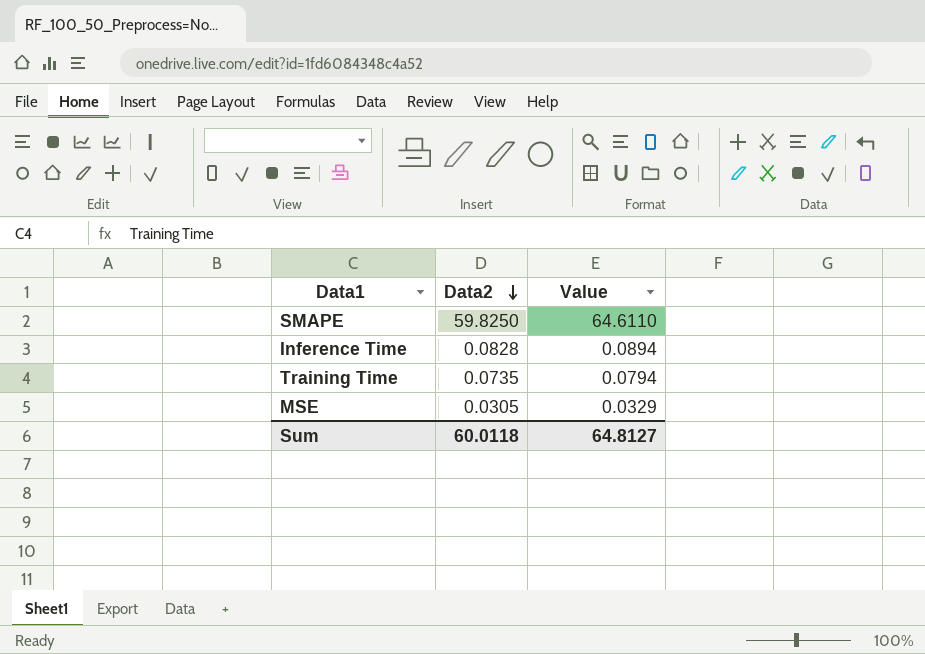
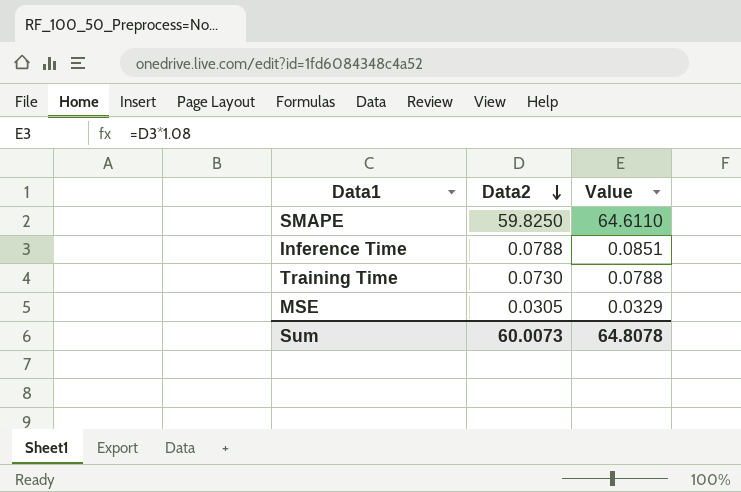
Inference Time | Data2: 0.0828 -> 0.0788
Inference Time | Value: 0.0894 -> 0.0851
Training Time | Data2: 0.0735 -> 0.0730
Training Time | Value: 0.0794 -> 0.0788
Sum | Data2: 60.0118 -> 60.0073
Sum | Value: 64.8127 -> 64.8078

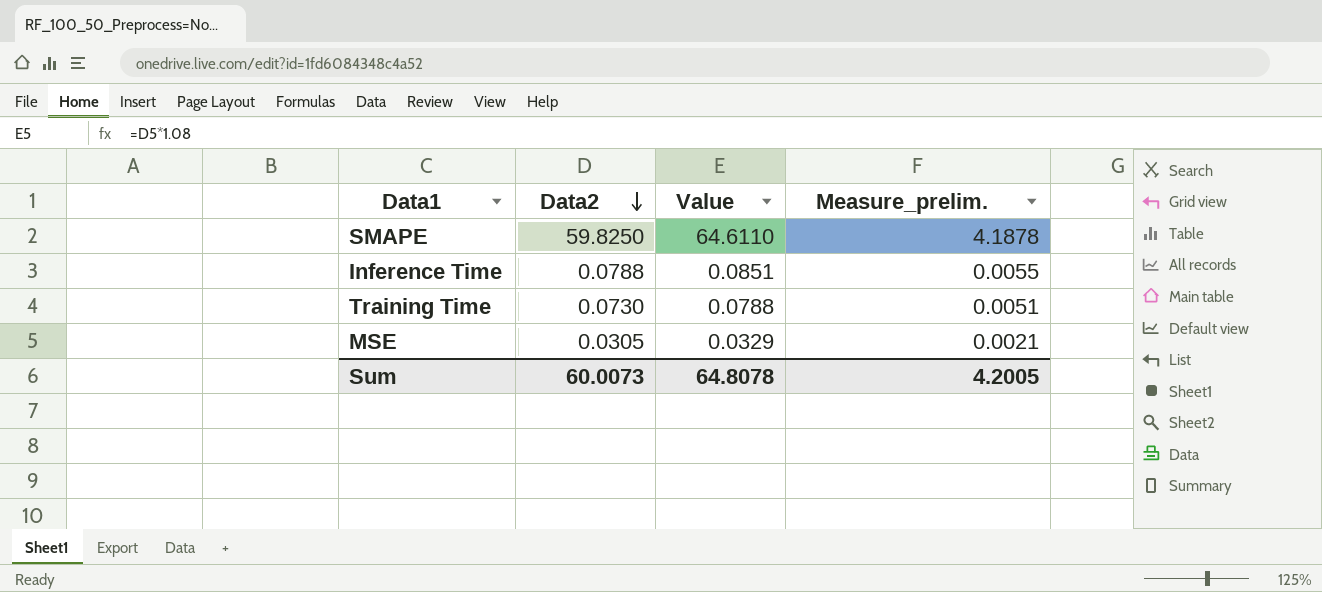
column Measure_prelim. | formula: none -> [Data2] * 0.07

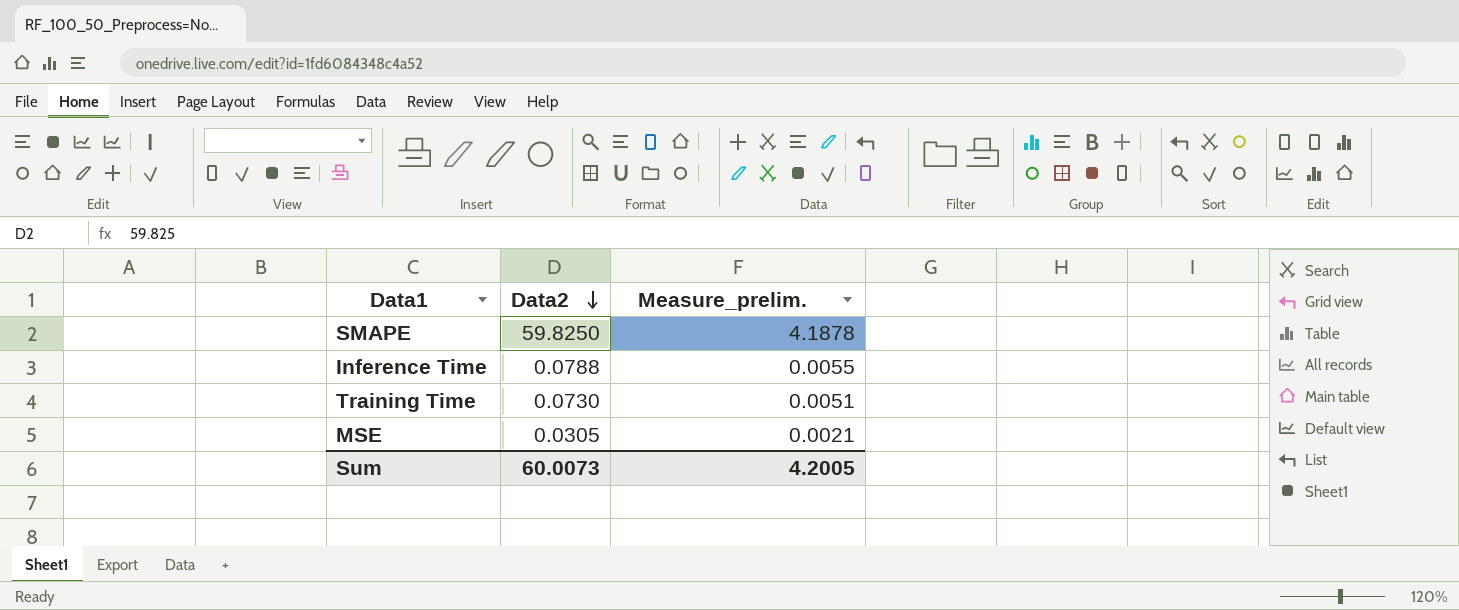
column Value | formula: [Data2] * 1.08 -> none

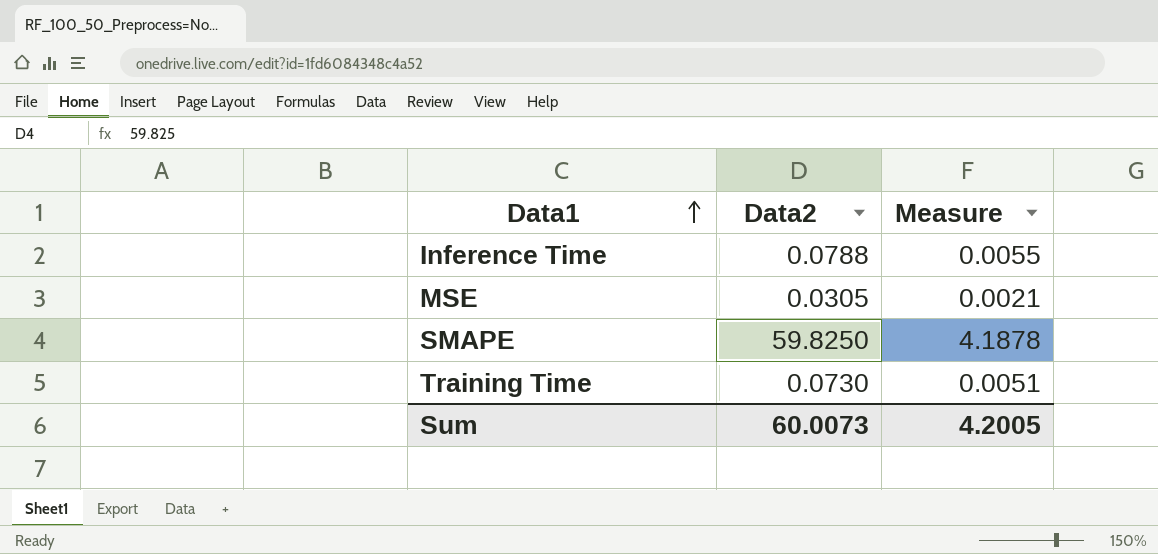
row order: Data2 descending -> Data1 ascending
column name: Measure_prelim. -> Measure

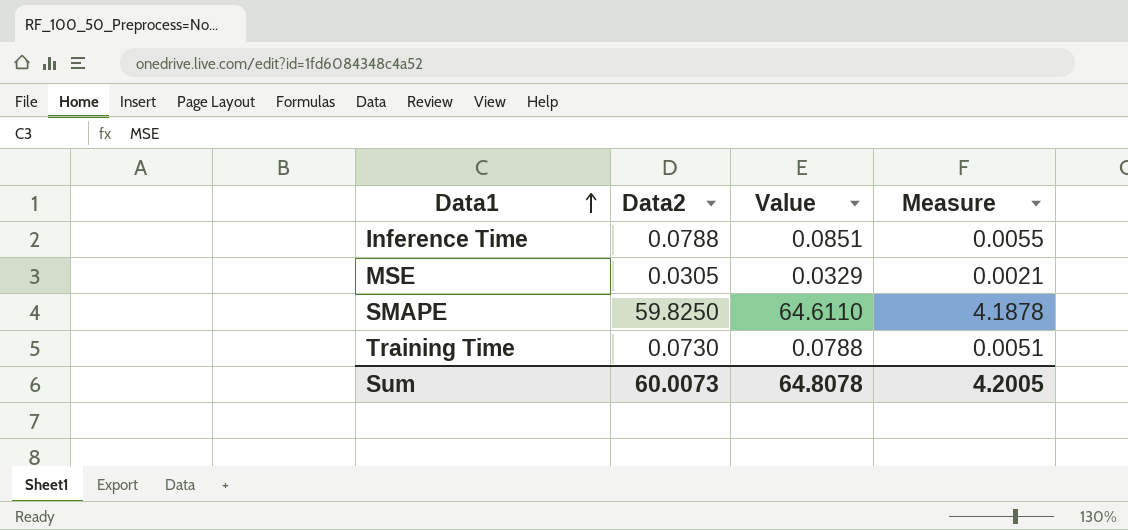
column Value | formula: none -> [Data2] * 1.08

